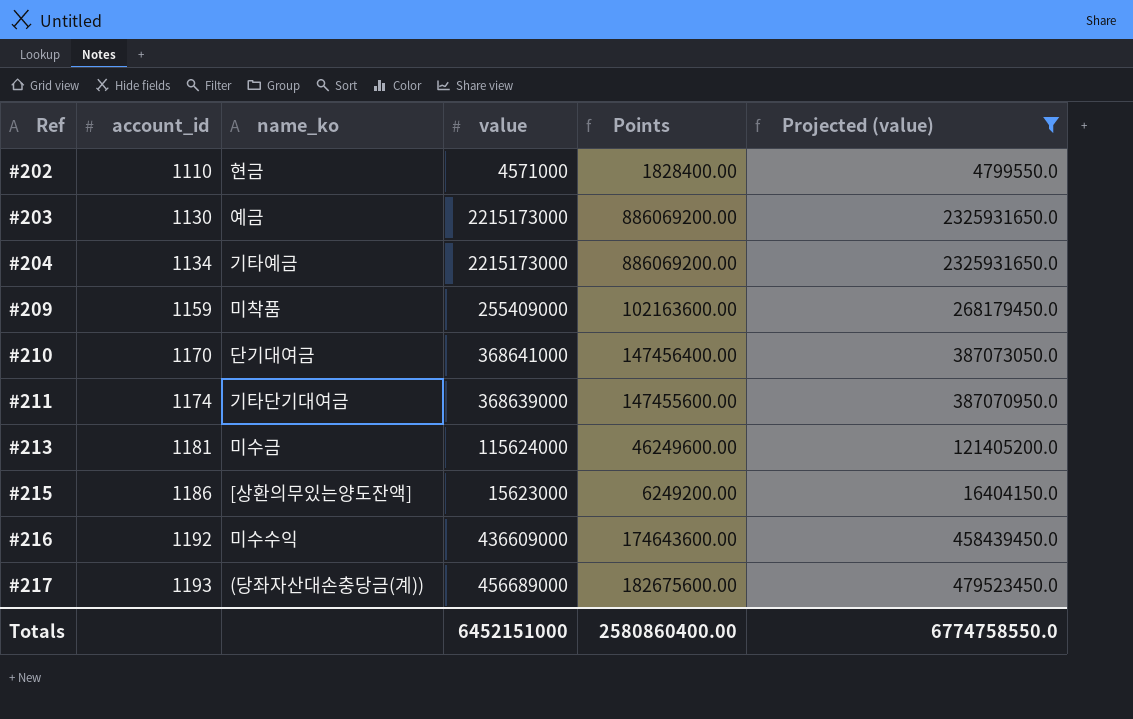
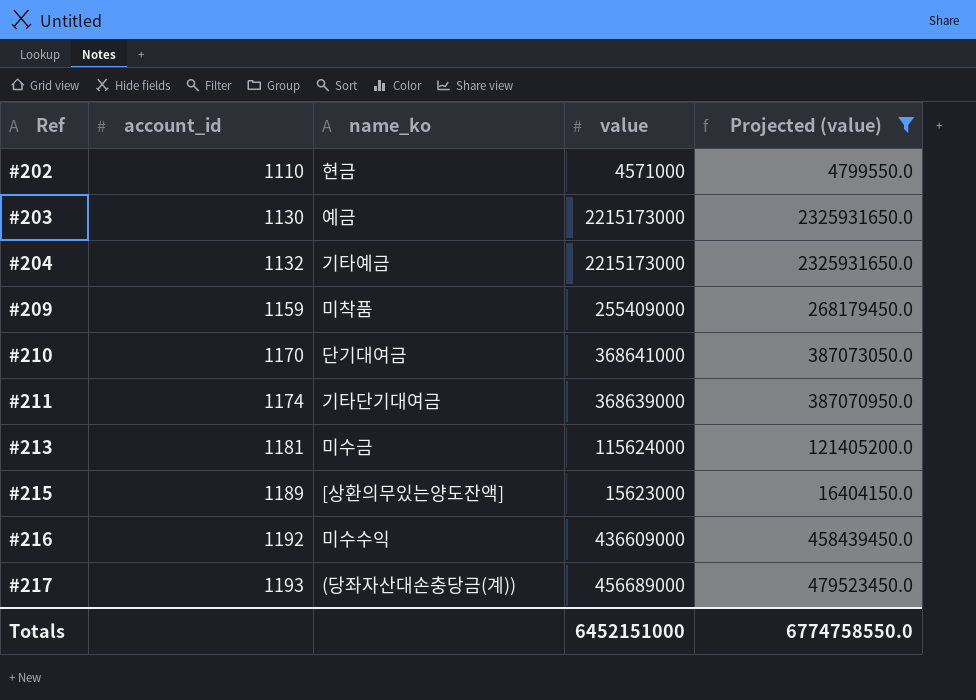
column Points | formula: [value] * 0.4 -> none
#204 | account_id: 1134 -> 1132
#215 | account_id: 1186 -> 1189

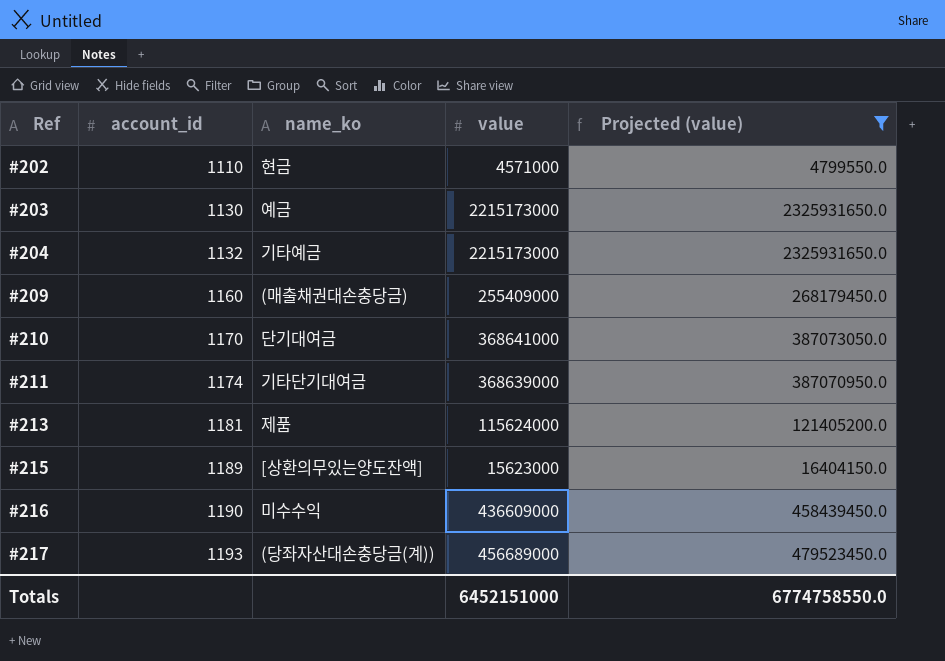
#209 | account_id: 1159 -> 1160
#209 | name_ko: 미착품 -> (매출채권대손충당금)
#213 | name_ko: 미수금 -> 제품
#216 | account_id: 1192 -> 1190

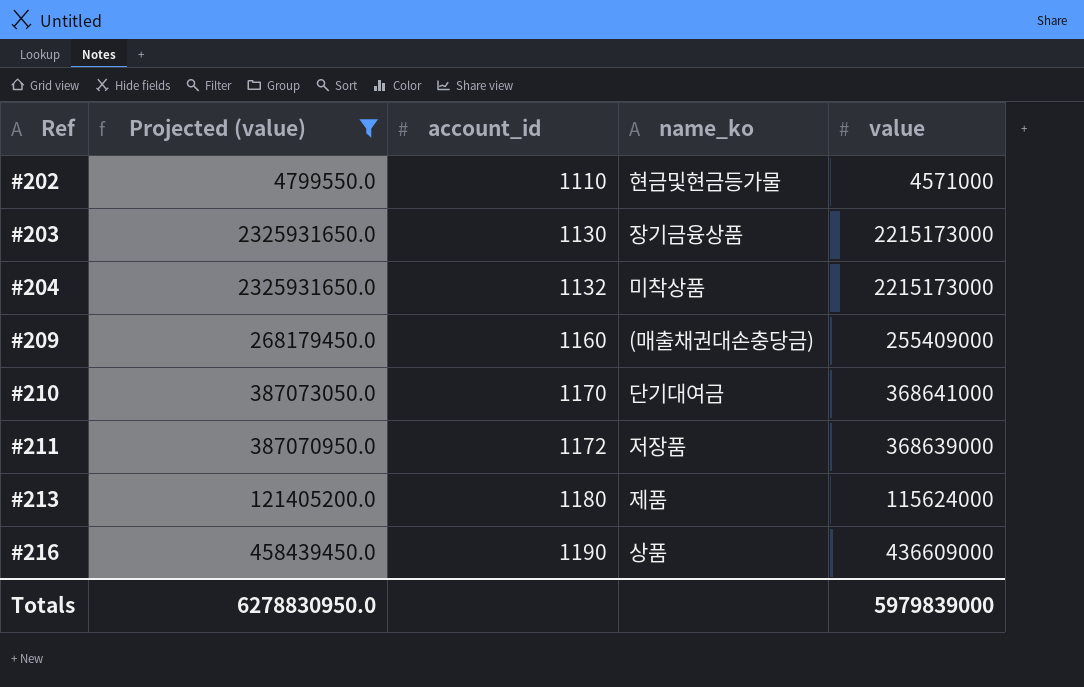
column Projected (value) | position: 5 -> 2
row #215: 1189 | [상환의무있는양도잔액] | 15623000 | 16404150.0 -> none
row #217: 1193 | (당좌자산대손충당금(계)) | 456689000 | 479523450.0 -> none
#202 | name_ko: 현금 -> 현금및현금등가물
#203 | name_ko: 예금 -> 장기금융상품
#204 | name_ko: 기타예금 -> 미착상품
#211 | account_id: 1174 -> 1172
#211 | name_ko: 기타단기대여금 -> 저장품
#213 | account_id: 1181 -> 1180
#216 | name_ko: 미수수익 -> 상품
Totals | Projected (value): 6774758550.0 -> 6278830950.0
Totals | value: 6452151000 -> 5979839000

